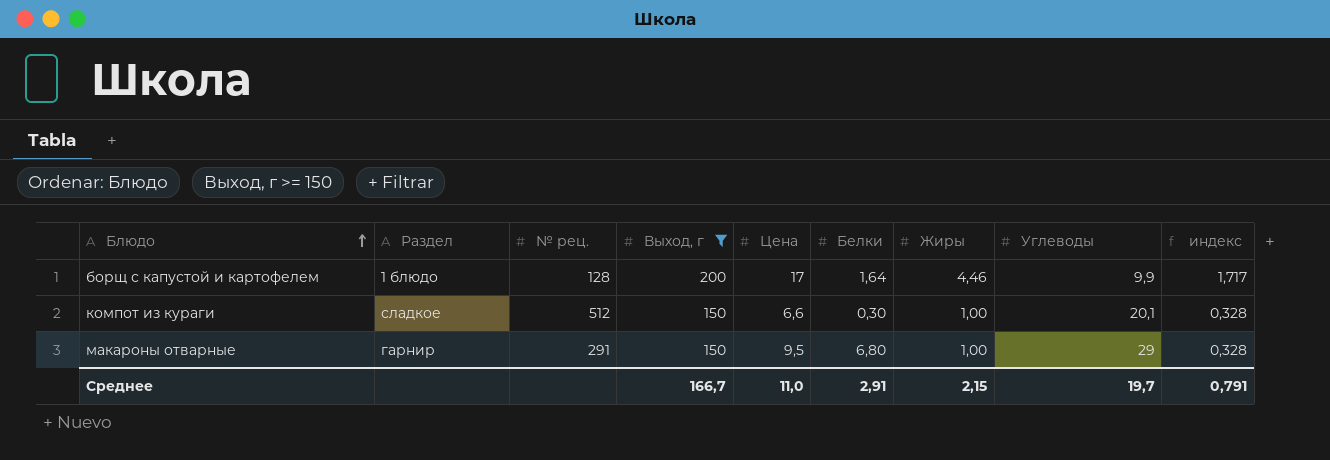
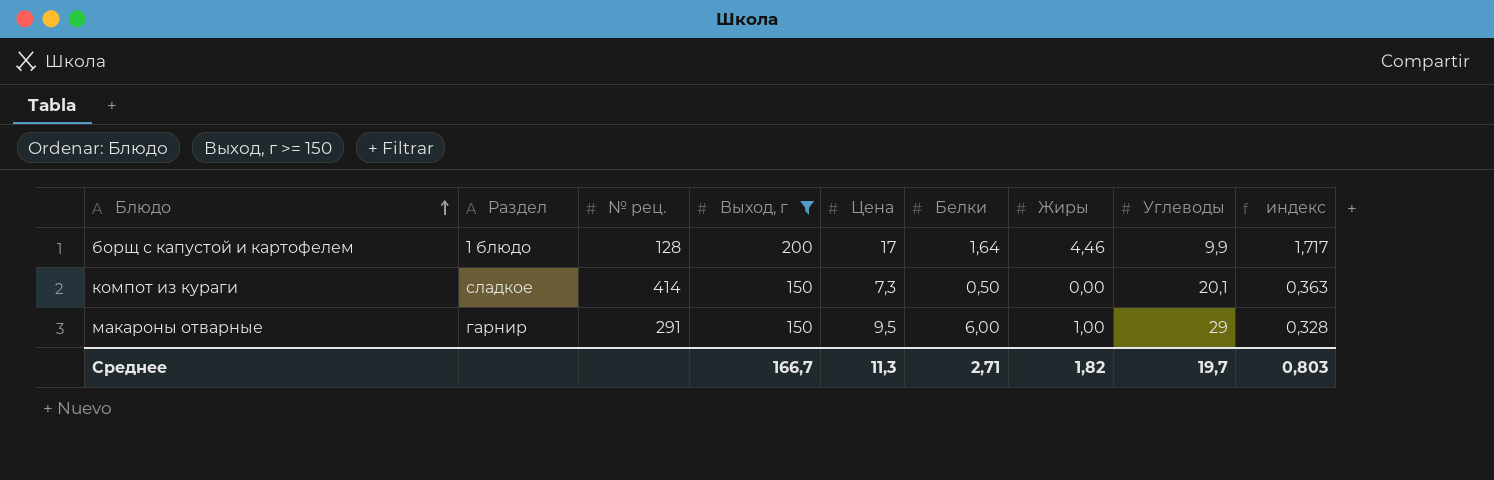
компот из кураги | № рец.: 512 -> 414
компот из кураги | Цена: 6,6 -> 7,3
компот из кураги | Белки: 0,30 -> 0,50
компот из кураги | Жиры: 1,00 -> 0,00
компот из кураги | индекс: 0,328 -> 0,363
макароны отварные | Белки: 6,80 -> 6,00
Среднее | Цена: 11,0 -> 11,3
Среднее | Белки: 2,91 -> 2,71
Среднее | Жиры: 2,15 -> 1,82
Среднее | индекс: 0,791 -> 0,803

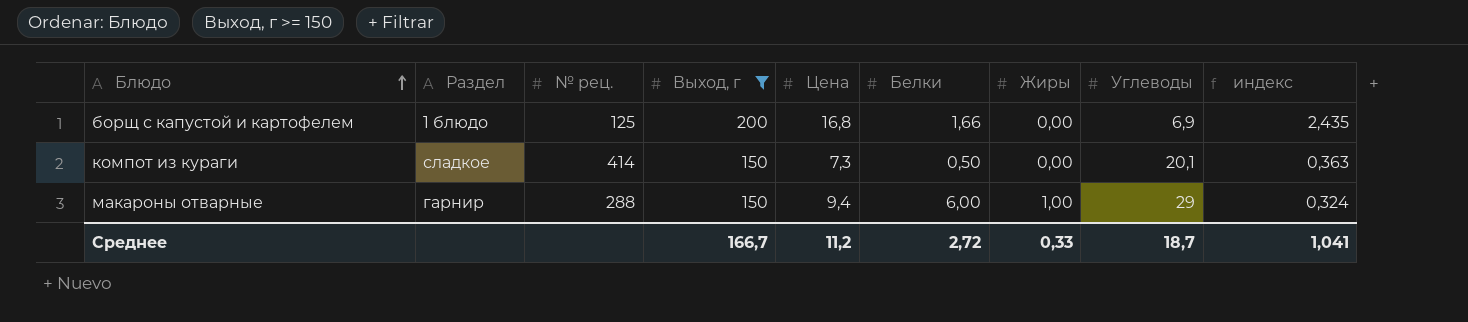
борщ с капустой и картофелем | № рец.: 128 -> 125
борщ с капустой и картофелем | Цена: 17 -> 16,8
борщ с капустой и картофелем | Белки: 1,64 -> 1,66
борщ с капустой и картофелем | Жиры: 4,46 -> 0,00
борщ с капустой и картофелем | Углеводы: 9,9 -> 6,9
борщ с капустой и картофелем | индекс: 1,717 -> 2,435
макароны отварные | № рец.: 291 -> 288
макароны отварные | Цена: 9,5 -> 9,4
макароны отварные | индекс: 0,328 -> 0,324
Среднее | Цена: 11,3 -> 11,2
Среднее | Белки: 2,71 -> 2,72
Среднее | Жиры: 1,82 -> 0,33
Среднее | Углеводы: 19,7 -> 18,7
Среднее | индекс: 0,803 -> 1,041

